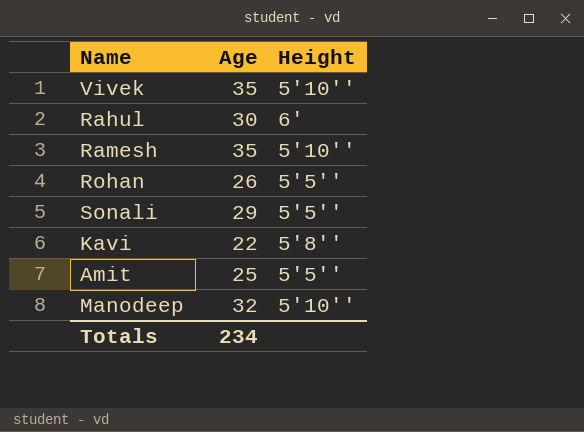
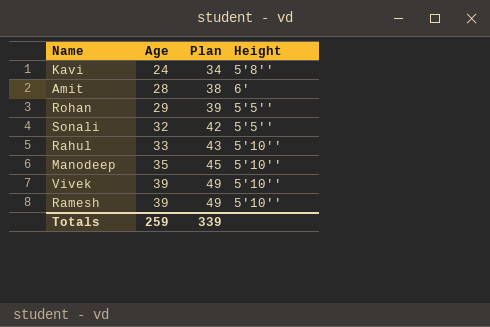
row order: none -> Age ascending
column Plan | formula: none -> [Age] + 10
Kavi | Age: 22 -> 24
Amit | Age: 25 -> 28
Amit | Height: 5'5'' -> 6'
Rohan | Age: 26 -> 29
Sonali | Age: 29 -> 32
Rahul | Age: 30 -> 33
Rahul | Height: 6' -> 5'10''
Manodeep | Age: 32 -> 35
Vivek | Age: 35 -> 39
Ramesh | Age: 35 -> 39
Totals | Age: 234 -> 259

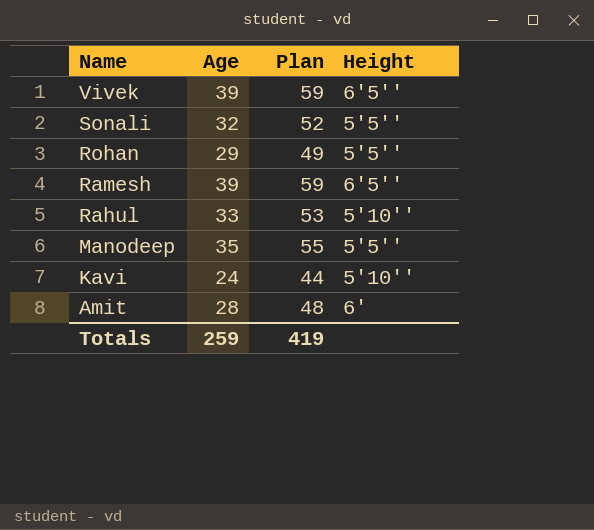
row order: Age ascending -> Name descending
column Plan | formula: [Age] + 10 -> [Age] + 20
Vivek | Height: 5'10'' -> 6'5''
Ramesh | Height: 5'10'' -> 6'5''
Manodeep | Height: 5'10'' -> 5'5''
Kavi | Height: 5'8'' -> 5'10''
Totals | Plan: 339 -> 419

